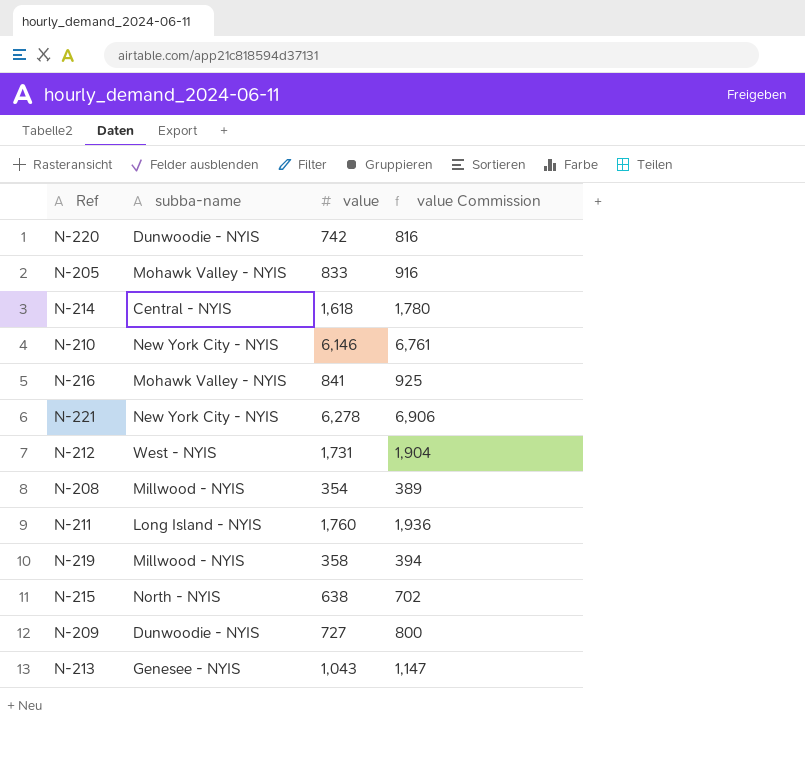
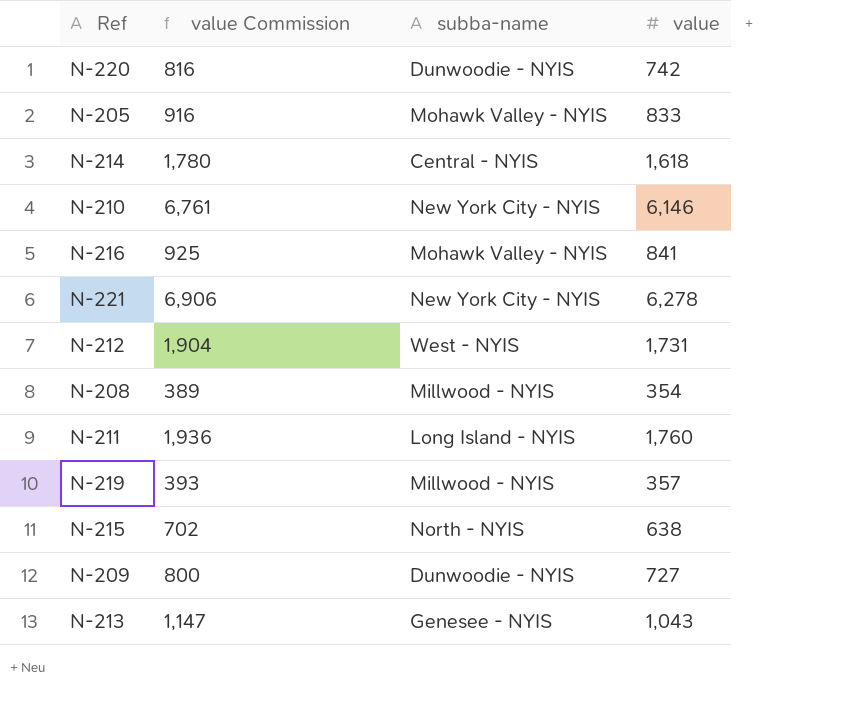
column value Commission | position: 4 -> 2
N-219 | value Commission: 394 -> 393
N-219 | value: 358 -> 357

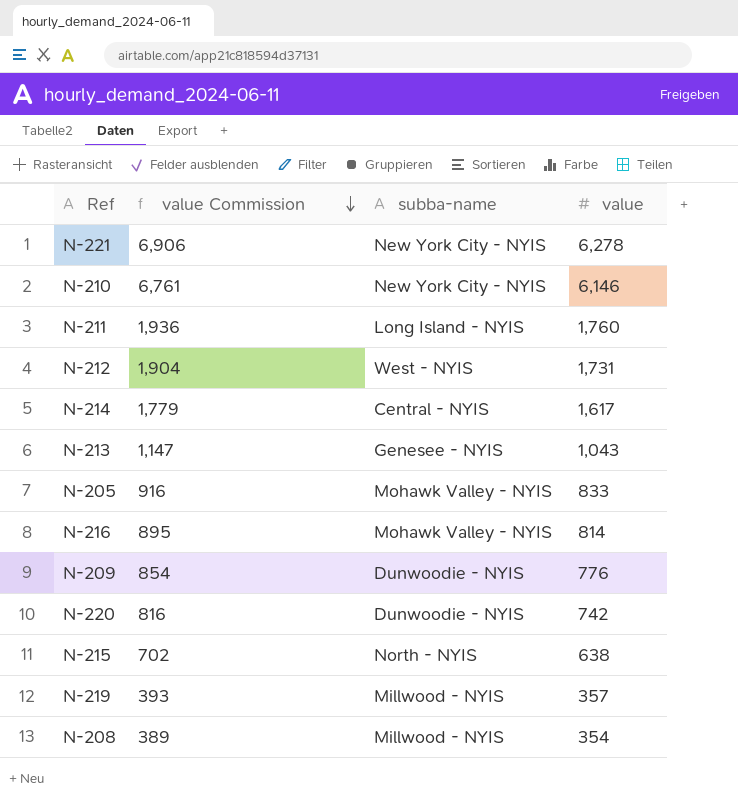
row order: none -> value Commission descending
N-214 | value Commission: 1,780 -> 1,779
N-214 | value: 1,618 -> 1,617
N-216 | value Commission: 925 -> 895
N-216 | value: 841 -> 814
N-209 | value Commission: 800 -> 854
N-209 | value: 727 -> 776

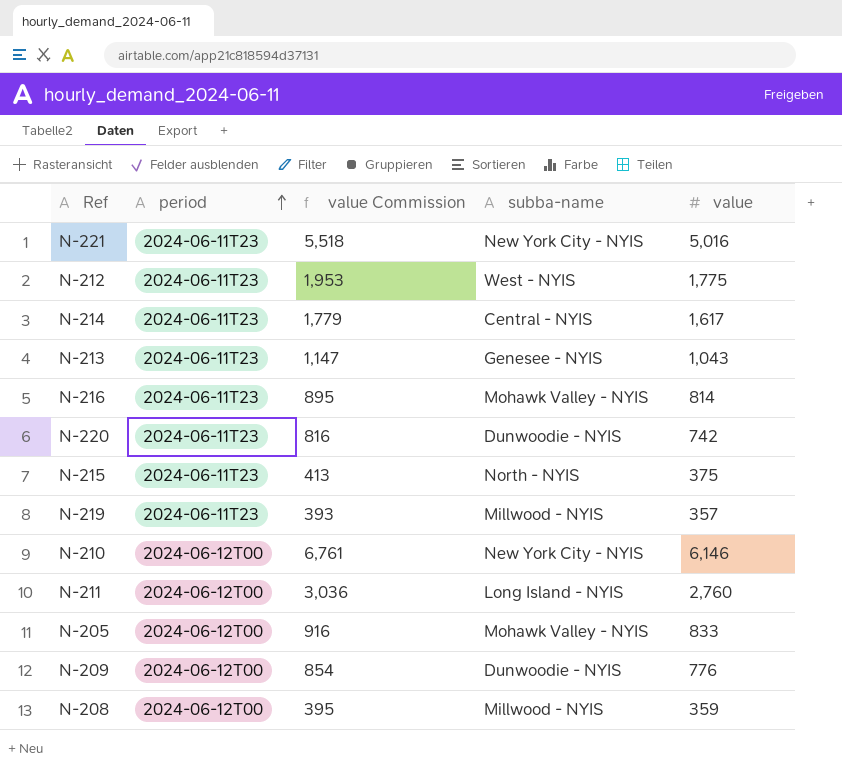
row order: value Commission descending -> period ascending
column period | position: none -> 2
N-221 | value Commission: 6,906 -> 5,518
N-221 | value: 6,278 -> 5,016
N-212 | value Commission: 1,904 -> 1,953
N-212 | value: 1,731 -> 1,775
N-215 | value Commission: 702 -> 413
N-215 | value: 638 -> 375
N-211 | value Commission: 1,936 -> 3,036
N-211 | value: 1,760 -> 2,760
N-208 | value Commission: 389 -> 395
N-208 | value: 354 -> 359

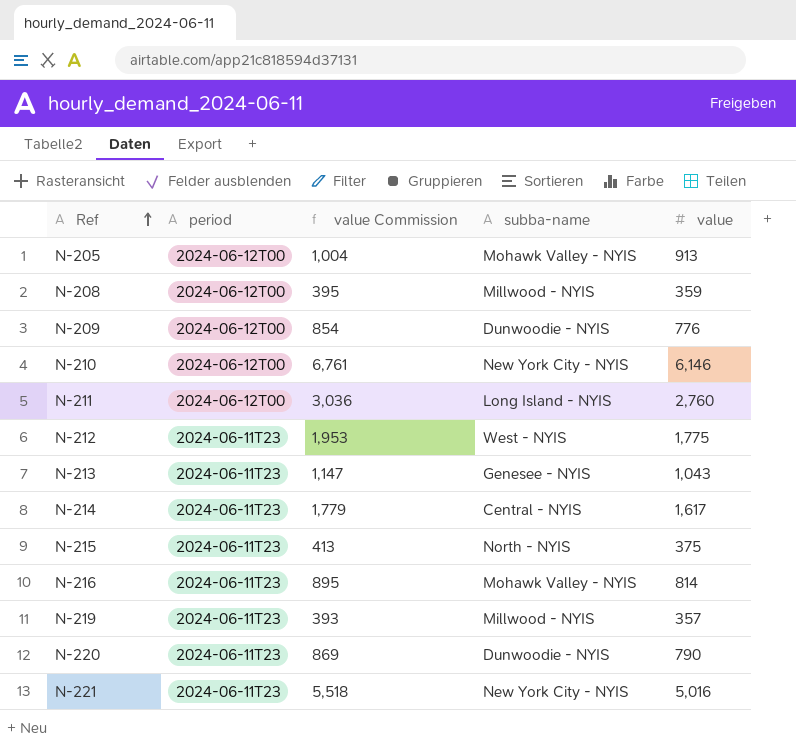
row order: period ascending -> Ref ascending
N-205 | value Commission: 916 -> 1,004
N-205 | value: 833 -> 913
N-220 | value Commission: 816 -> 869
N-220 | value: 742 -> 790

